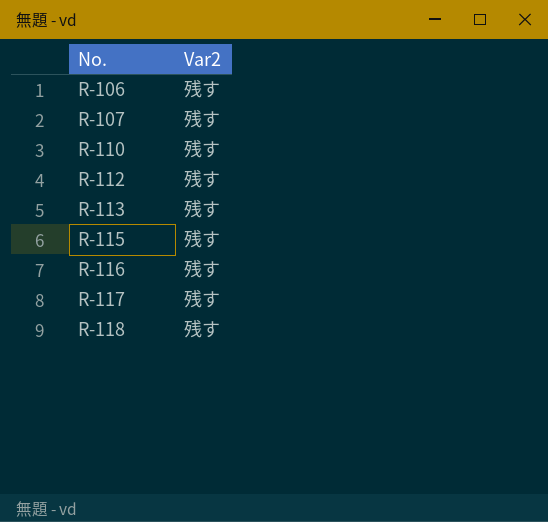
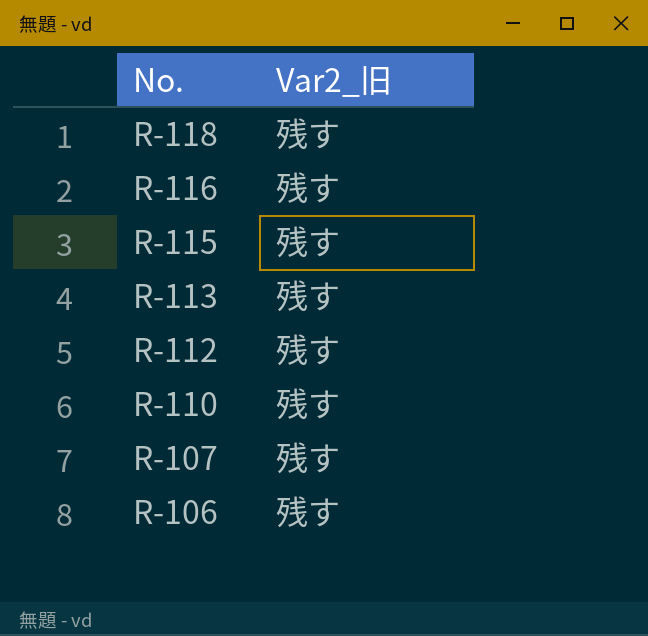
row order: No. ascending -> No. descending
column name: Var2 -> Var2_旧
row R-117: 残す -> none

